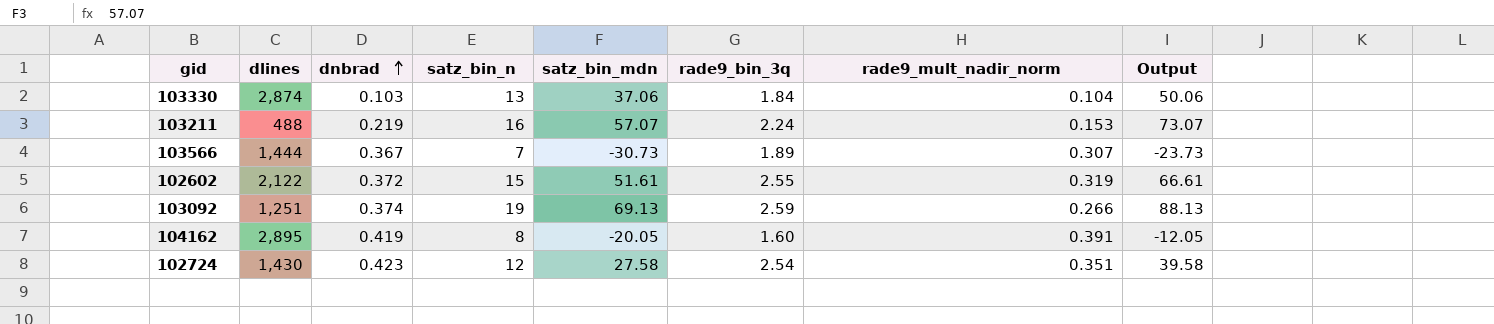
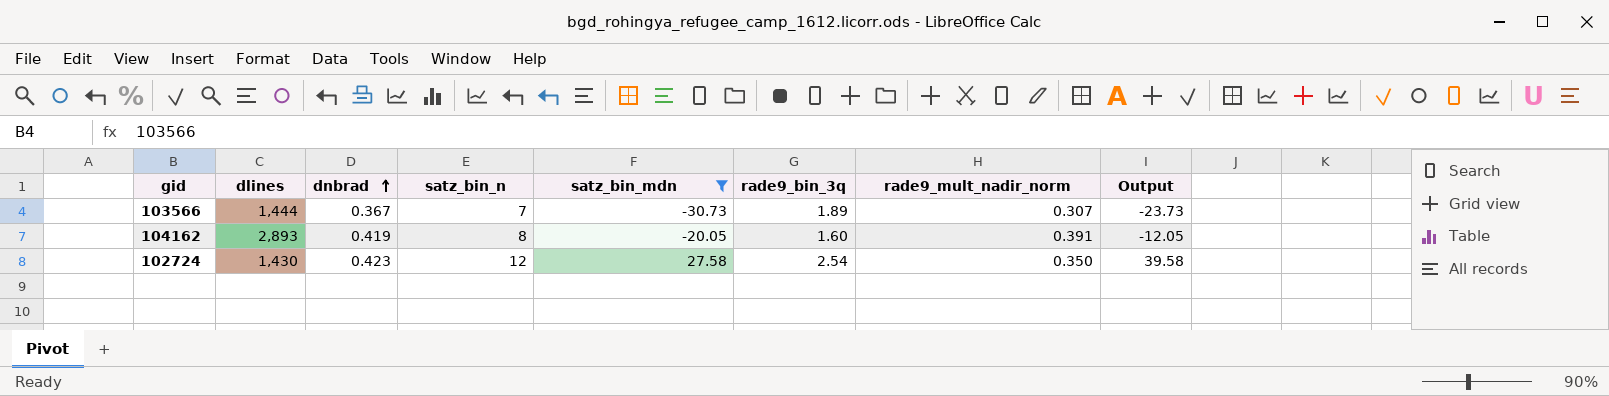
filter: none -> satz_bin_mdn <= 27.58
104162 | dlines: 2,895 -> 2,893
102724 | rade9_mult_nadir_norm: 0.351 -> 0.350

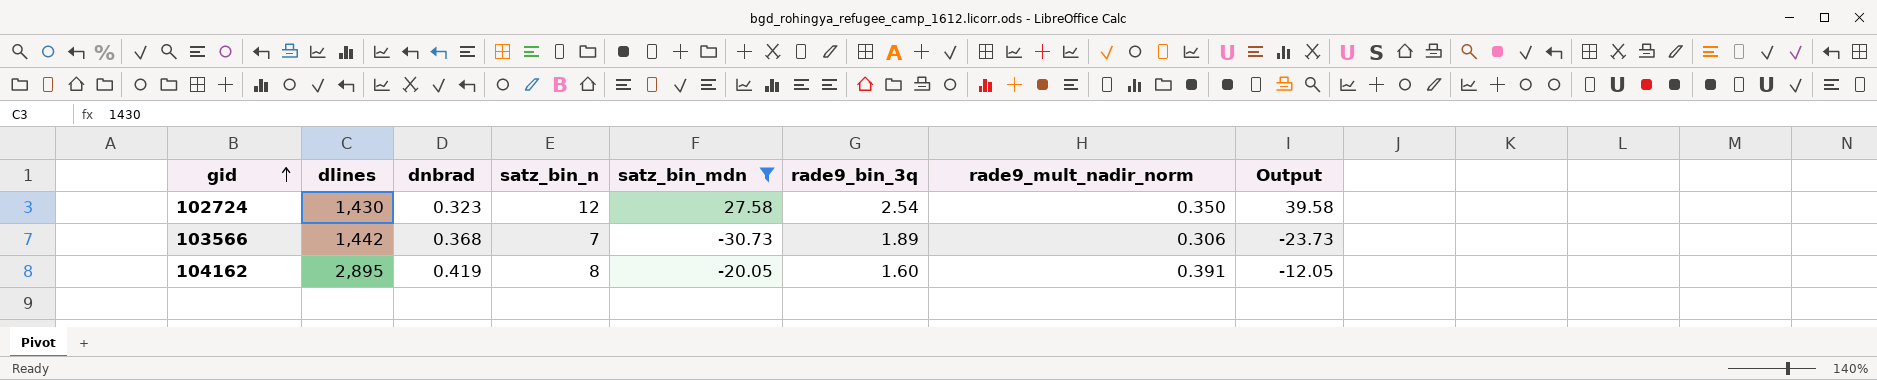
row order: dnbrad ascending -> gid ascending
102724 | dnbrad: 0.423 -> 0.323
103566 | dlines: 1,444 -> 1,442
103566 | dnbrad: 0.367 -> 0.368
103566 | rade9_mult_nadir_norm: 0.307 -> 0.306
104162 | dlines: 2,893 -> 2,895

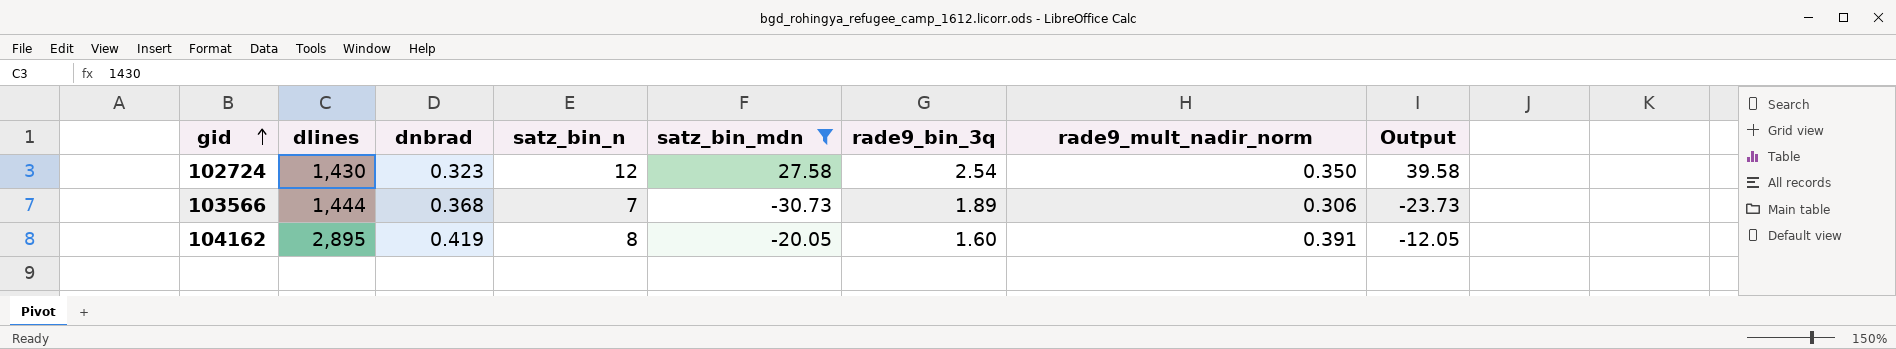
103566 | dlines: 1,442 -> 1,444

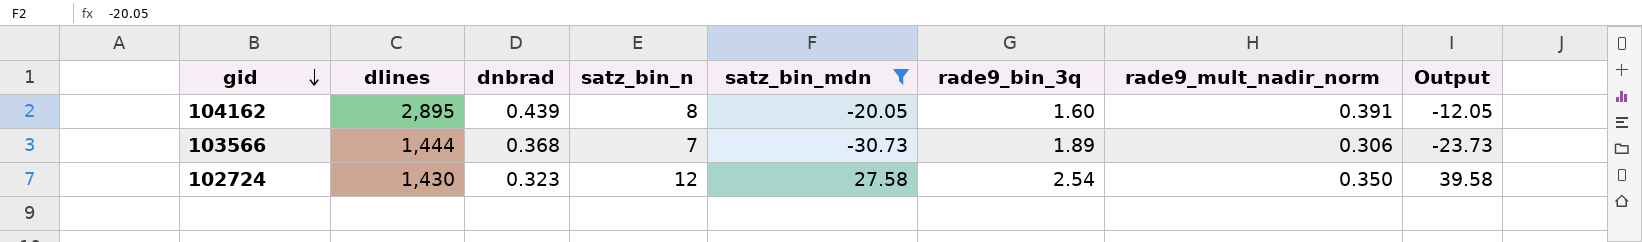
row order: gid ascending -> gid descending
104162 | dnbrad: 0.419 -> 0.439

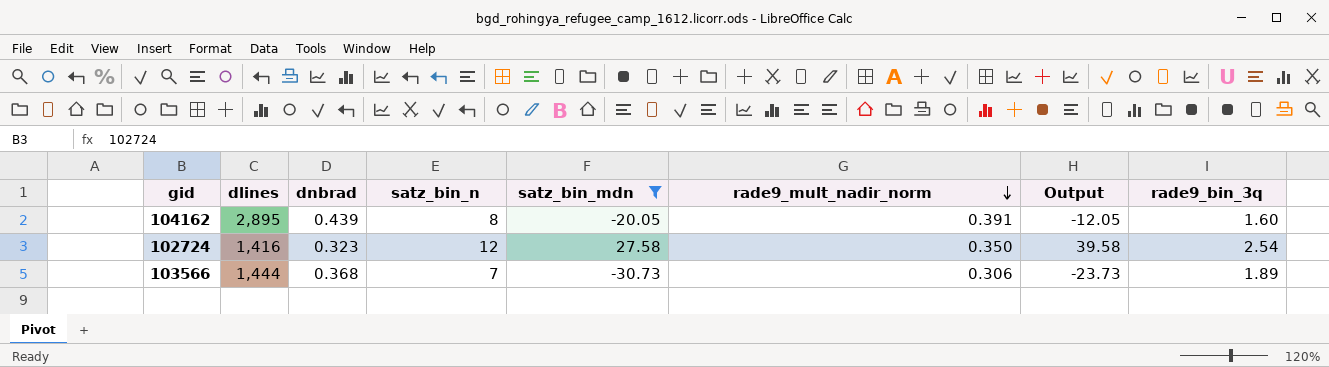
row order: gid descending -> rade9_mult_nadir_norm descending
column rade9_bin_3q | position: 6 -> 8
102724 | dlines: 1,430 -> 1,416

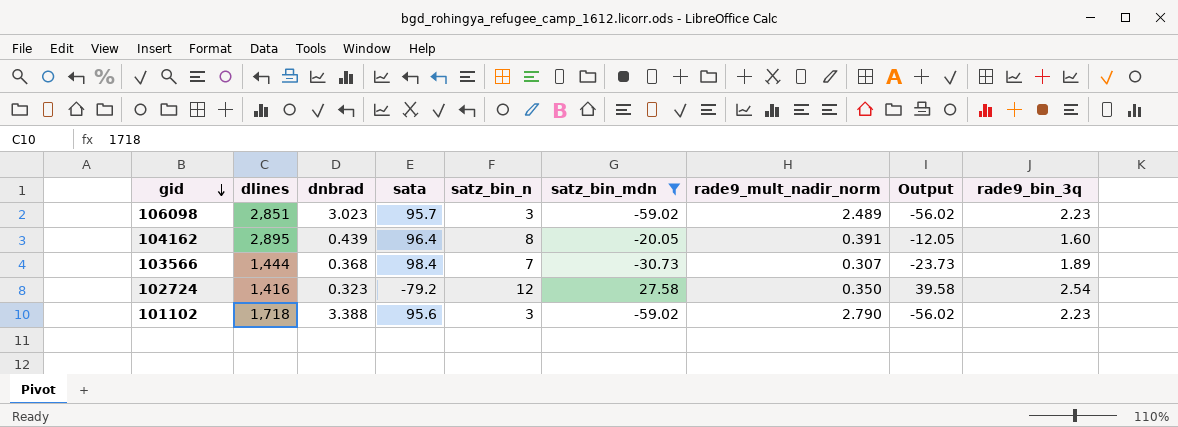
row order: rade9_mult_nadir_norm descending -> gid descending
column sata | position: none -> 4
row 106098: none -> 2,851 | 3.023 | 95.7 | 3 | -59.02 | 2.489 | -56.02 | 2.23
103566 | rade9_mult_nadir_norm: 0.306 -> 0.307
row 101102: none -> 1,718 | 3.388 | 95.6 | 3 | -59.02 | 2.790 | -56.02 | 2.23

